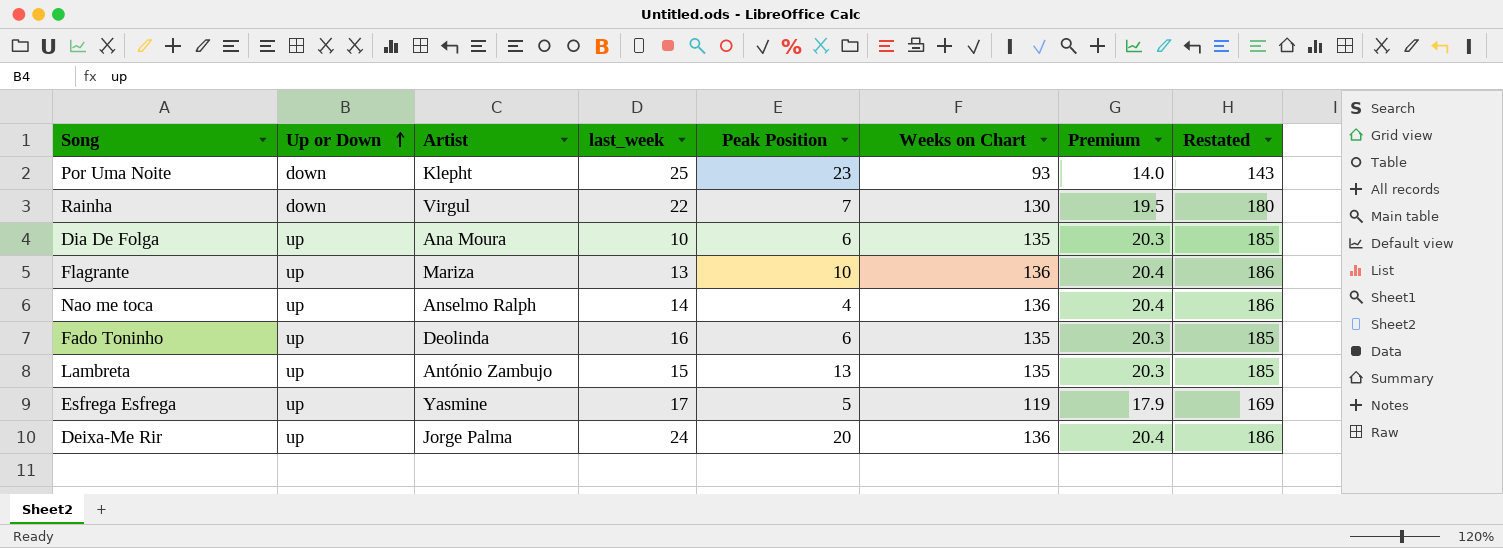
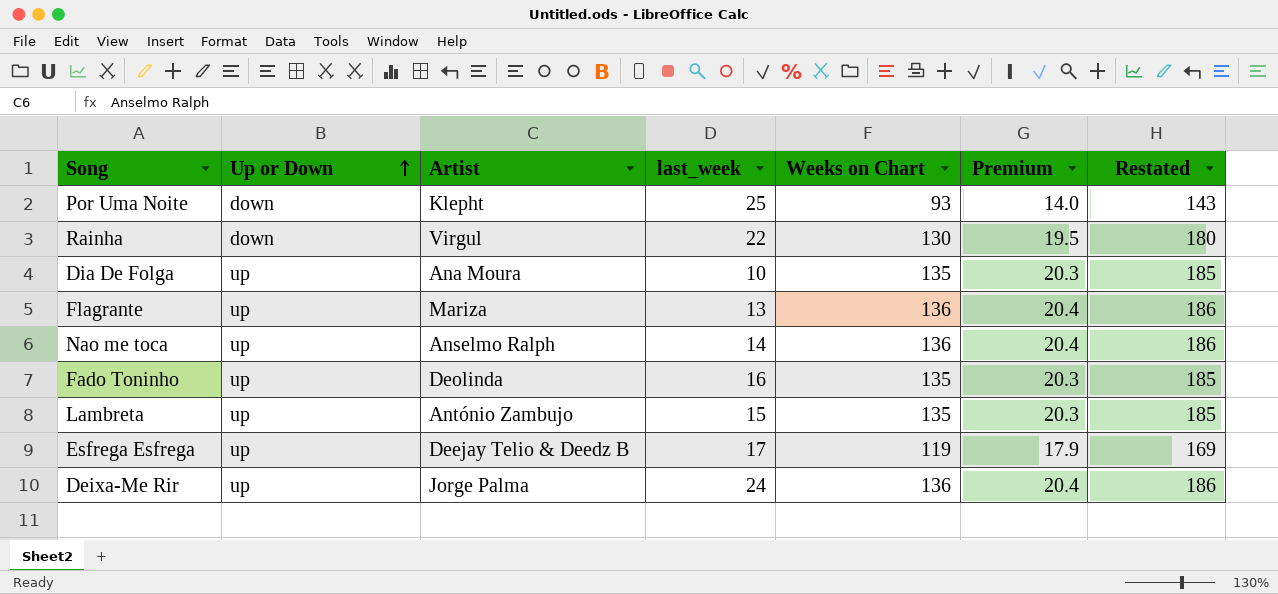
column Peak Position | position: 5 -> none
Esfrega Esfrega | Artist: Yasmine -> Deejay Telio & Deedz B

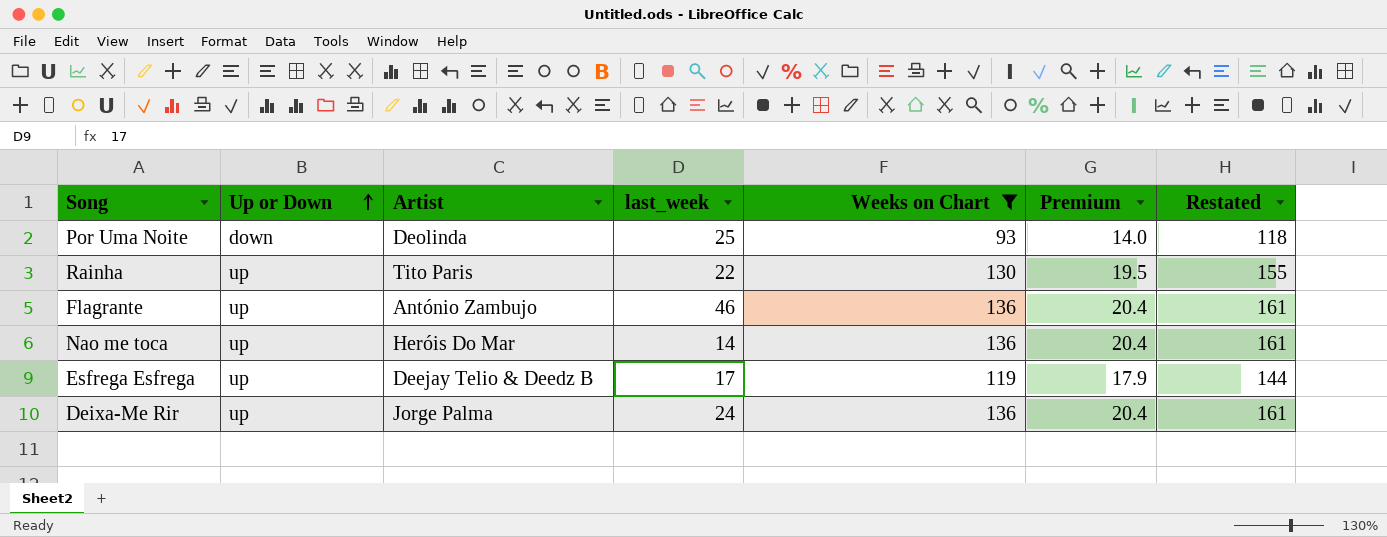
filter: none -> Weeks on Chart != 135
column Restated | formula: [Weeks on Chart] + 50 -> [Weeks on Chart] + 25
Por Uma Noite | Artist: Klepht -> Deolinda
Rainha | Up or Down: down -> up
Rainha | Artist: Virgul -> Tito Paris
Flagrante | Artist: Mariza -> António Zambujo
Flagrante | last_week: 13 -> 46
Nao me toca | Artist: Anselmo Ralph -> Heróis Do Mar

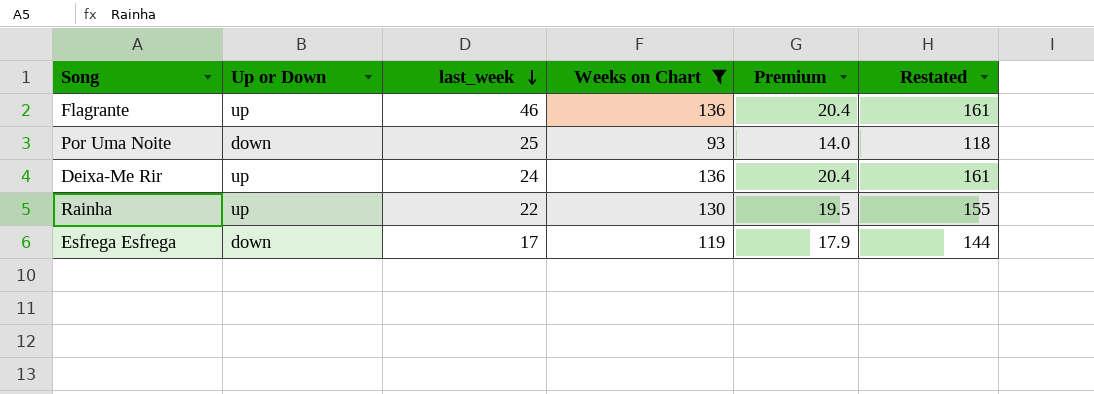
row order: Up or Down ascending -> last_week descending
column Artist | position: 3 -> none
row Nao me toca: up | Heróis Do Mar | 14 | 136 | 20.4 | 161 -> none
Esfrega Esfrega | Up or Down: up -> down

